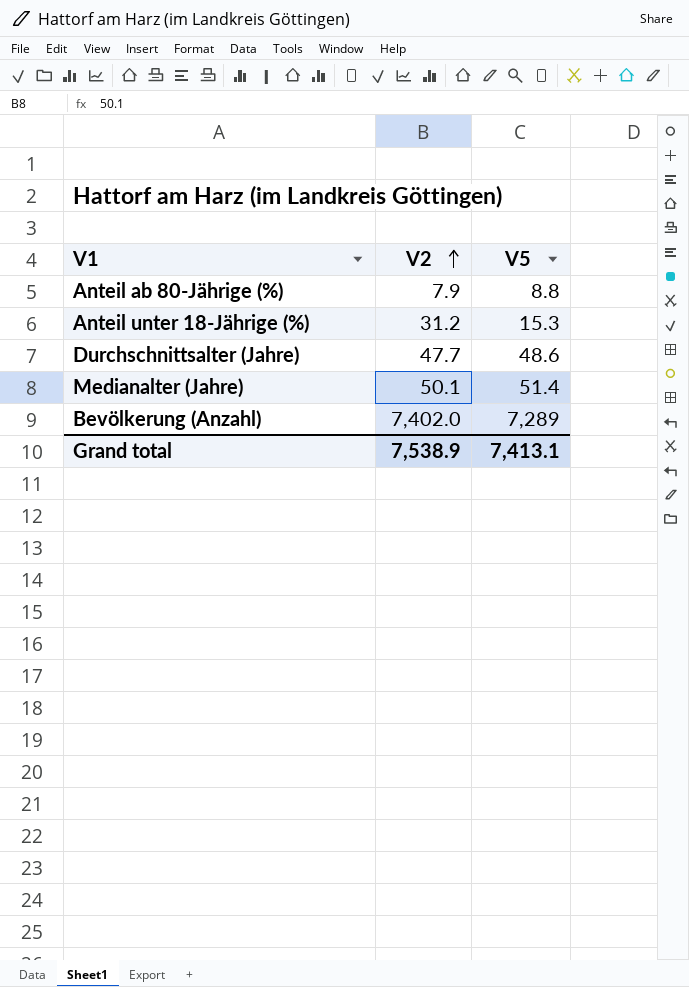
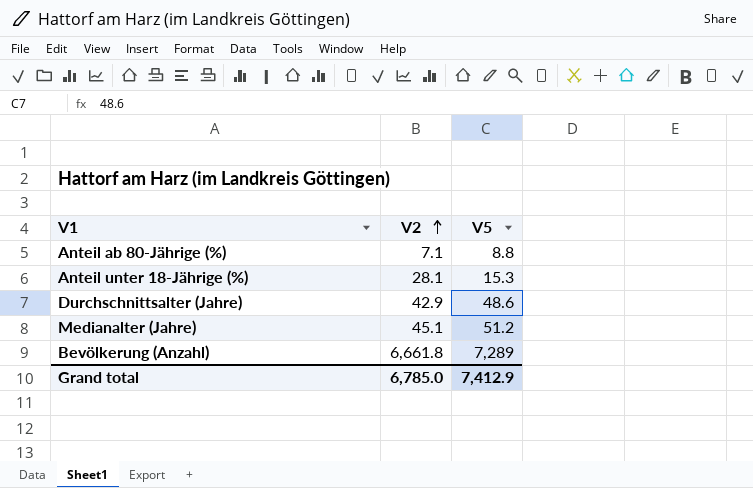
Anteil ab 80-Jährige (%) | V2: 7.9 -> 7.1
Anteil unter 18-Jährige (%) | V2: 31.2 -> 28.1
Durchschnittsalter (Jahre) | V2: 47.7 -> 42.9
Medianalter (Jahre) | V2: 50.1 -> 45.1
Medianalter (Jahre) | V5: 51.4 -> 51.2
Bevölkerung (Anzahl) | V2: 7,402.0 -> 6,661.8
Grand total | V2: 7,538.9 -> 6,785.0
Grand total | V5: 7,413.1 -> 7,412.9

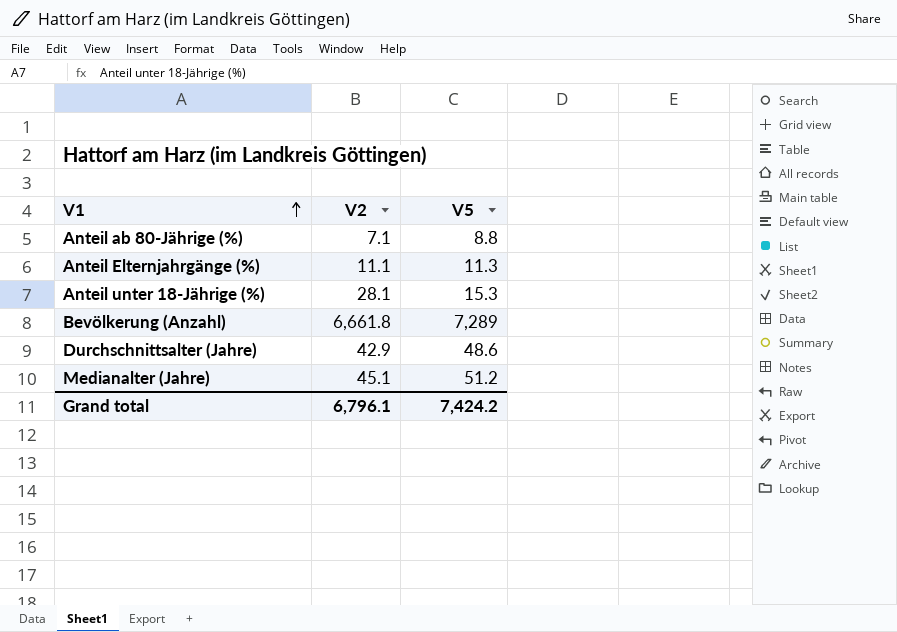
row order: V2 ascending -> V1 ascending
row Anteil Elternjahrgänge (%): none -> 11.1 | 11.3
Grand total | V2: 6,785.0 -> 6,796.1
Grand total | V5: 7,412.9 -> 7,424.2

